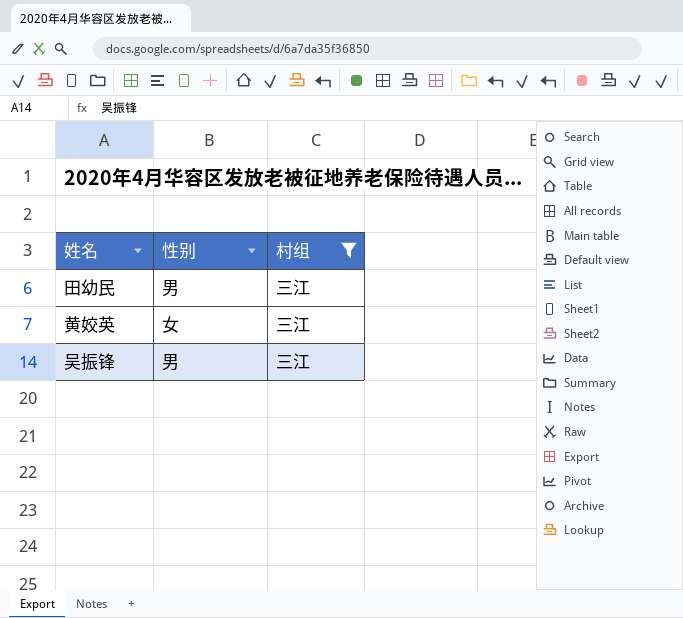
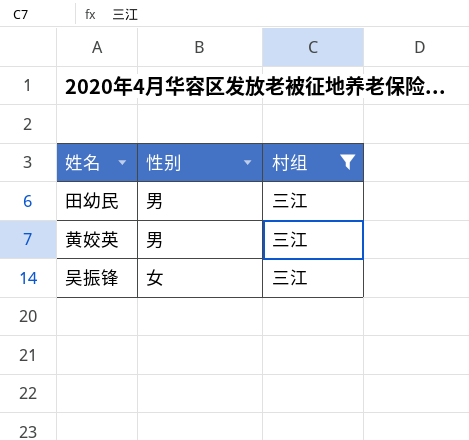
黄姣英 | 性别: 女 -> 男
吴振锋 | 性别: 男 -> 女

